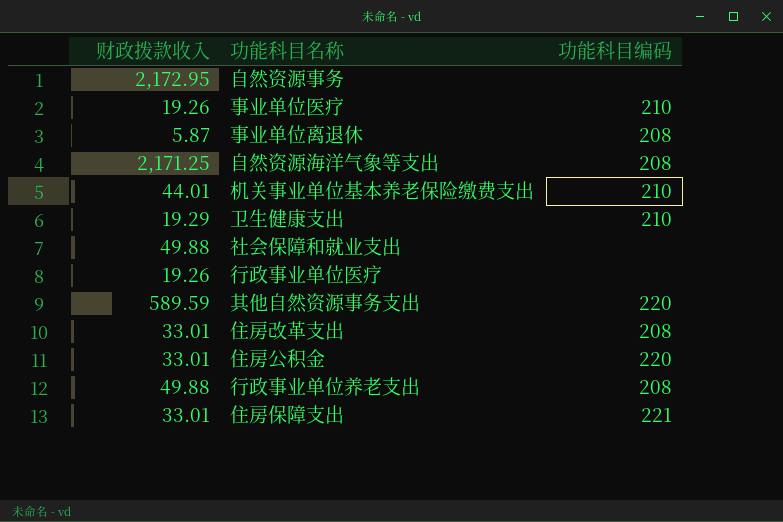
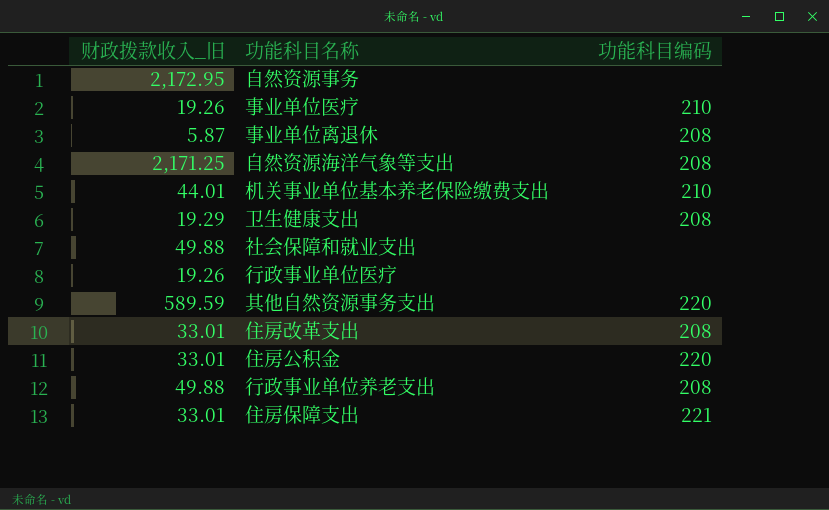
column name: 财政拨款收入 -> 财政拨款收入_旧
卫生健康支出 | 功能科目编码: 210 -> 208

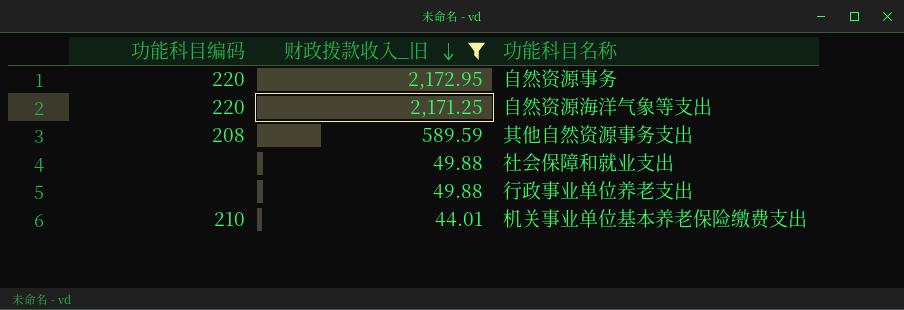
filter: none -> 财政拨款收入_旧 >= 44.01
row order: none -> 财政拨款收入_旧 descending
column 功能科目编码 | position: 3 -> 1
自然资源事务 | 功能科目编码: none -> 220
自然资源海洋气象等支出 | 功能科目编码: 208 -> 220
其他自然资源事务支出 | 功能科目编码: 220 -> 208
行政事业单位养老支出 | 功能科目编码: 208 -> none

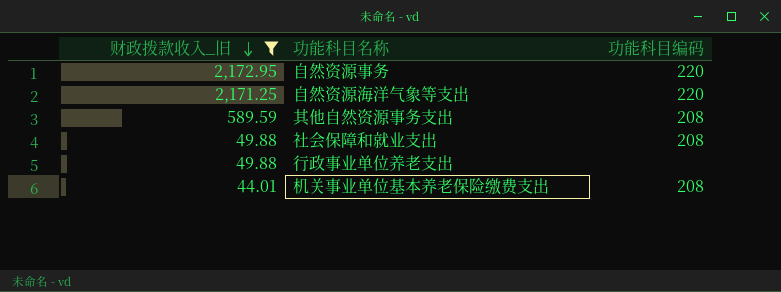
column 功能科目编码 | position: 1 -> 3
社会保障和就业支出 | 功能科目编码: none -> 208
机关事业单位基本养老保险缴费支出 | 功能科目编码: 210 -> 208

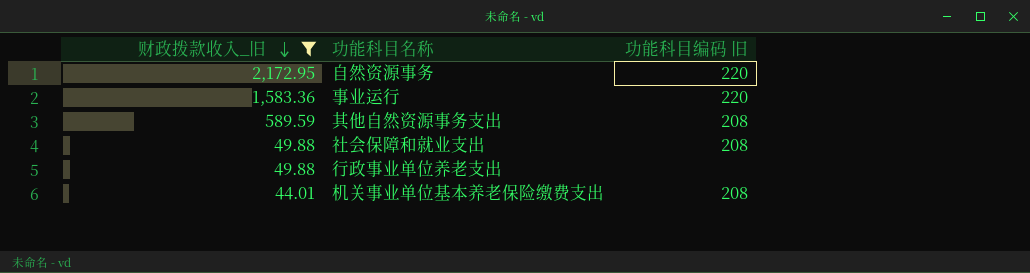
column name: 功能科目编码 -> 功能科目编码 旧
row 自然资源海洋气象等支出: 2,171.25 | 220 -> none
row 事业运行: none -> 1,583.36 | 220

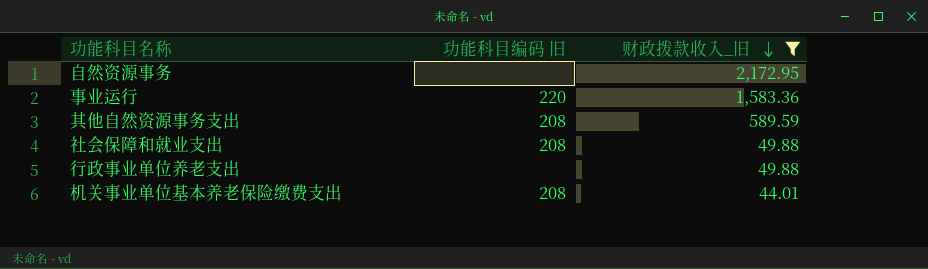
column 财政拨款收入_旧 | position: 1 -> 3
自然资源事务 | 功能科目编码 旧: 220 -> none

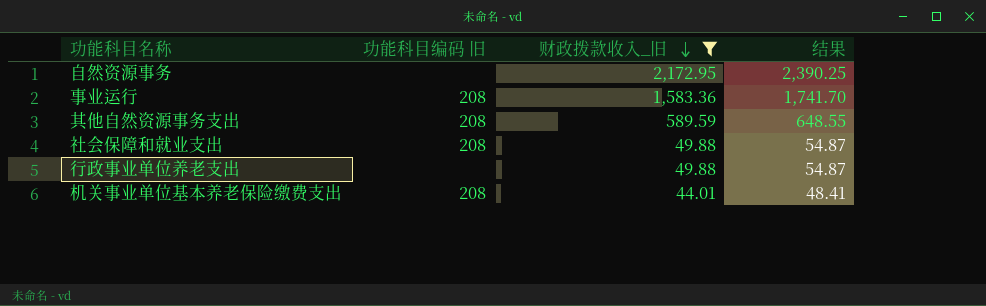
column 结果 | formula: none -> [财政拨款收入_旧] * 1.1
事业运行 | 功能科目编码 旧: 220 -> 208

